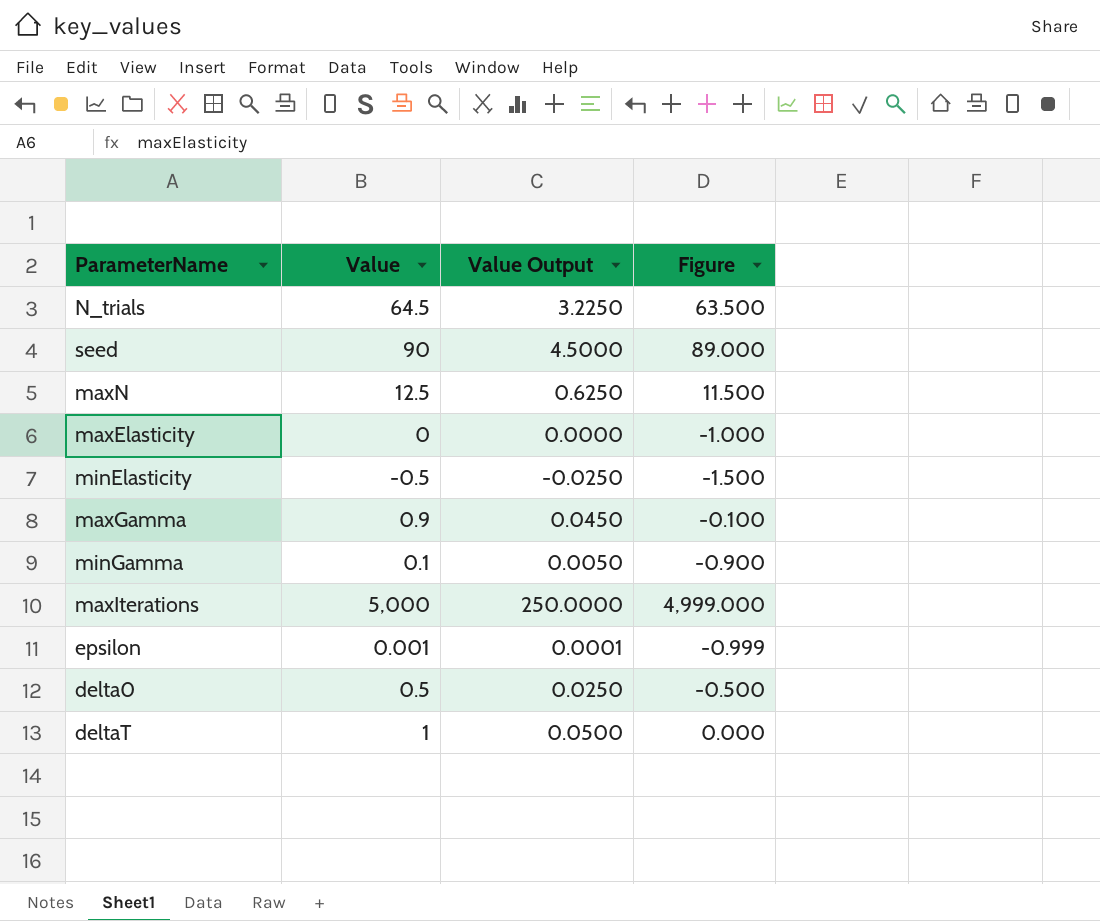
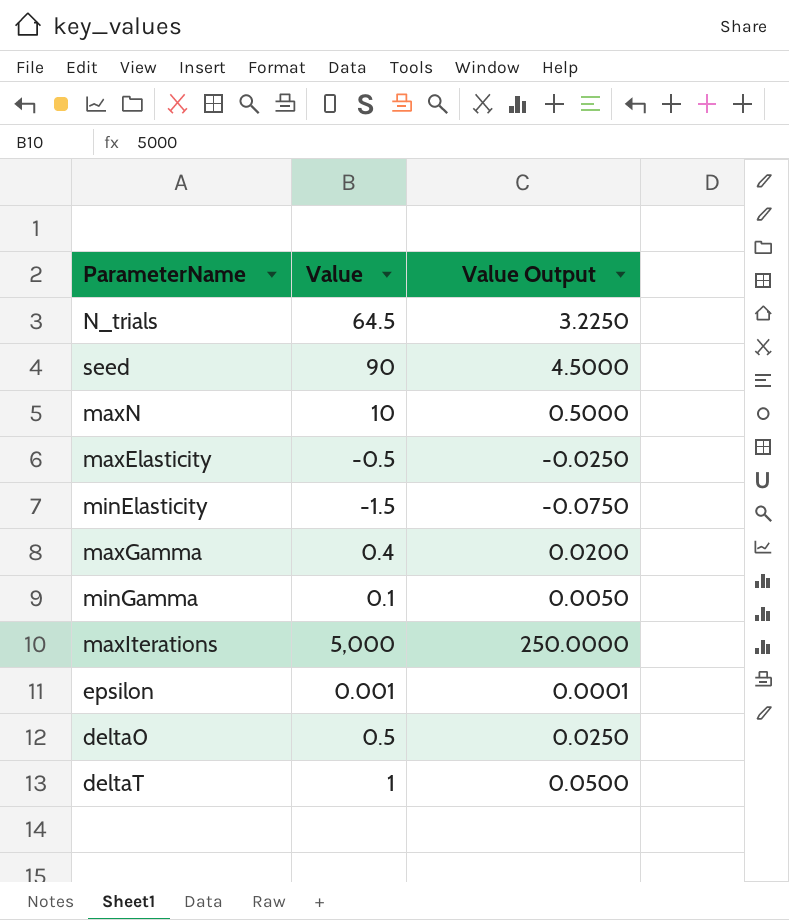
column Figure | formula: [Value] - 1 -> none
maxN | Value: 12.5 -> 10
maxN | Value Output: 0.6250 -> 0.5000
maxElasticity | Value: 0 -> -0.5
maxElasticity | Value Output: 0.0000 -> -0.0250
minElasticity | Value: -0.5 -> -1.5
minElasticity | Value Output: -0.0250 -> -0.0750
maxGamma | Value: 0.9 -> 0.4
maxGamma | Value Output: 0.0450 -> 0.0200

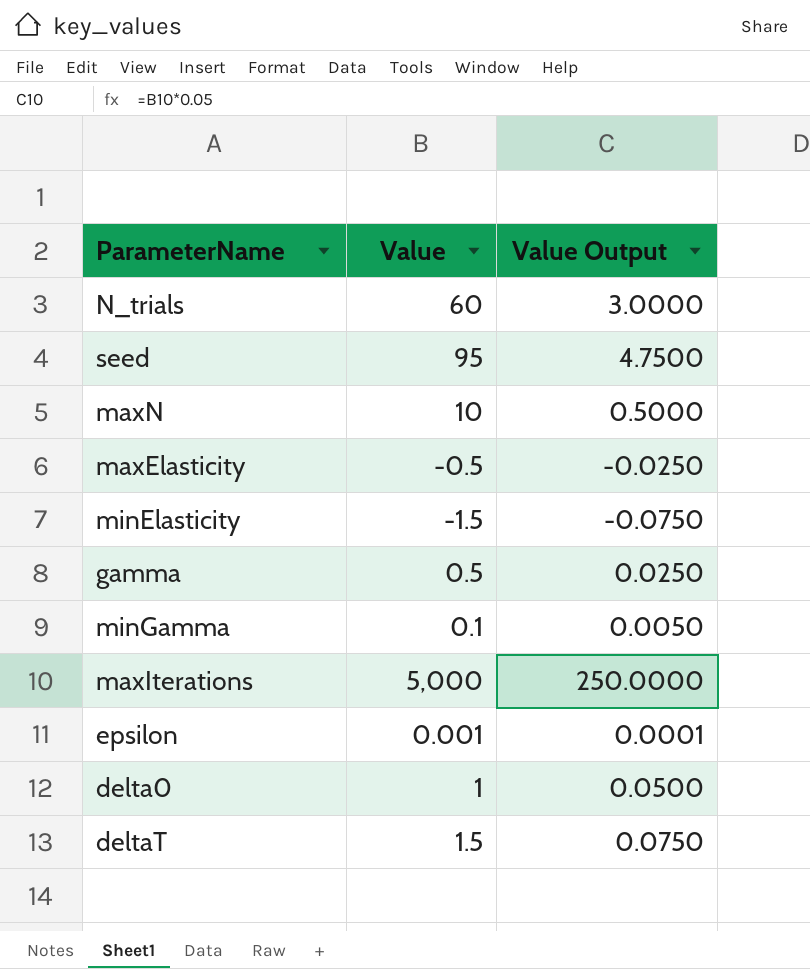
row maxGamma: 0.4 | 0.0200 -> none
N_trials | Value: 64.5 -> 60
N_trials | Value Output: 3.2250 -> 3.0000
seed | Value: 90 -> 95
seed | Value Output: 4.5000 -> 4.7500
row gamma: none -> 0.5 | 0.0250
delta0 | Value: 0.5 -> 1
delta0 | Value Output: 0.0250 -> 0.0500
deltaT | Value: 1 -> 1.5
deltaT | Value Output: 0.0500 -> 0.0750

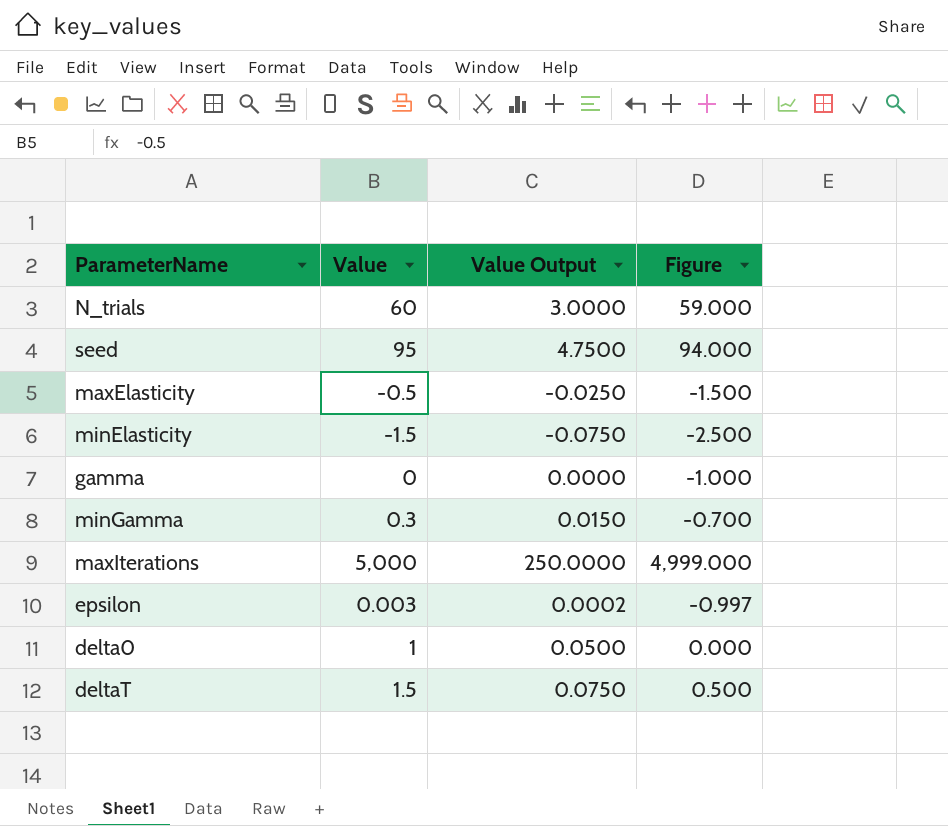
column Figure | formula: none -> [Value] - 1
row maxN: 10 | 0.5000 -> none
gamma | Value: 0.5 -> 0
gamma | Value Output: 0.0250 -> 0.0000
minGamma | Value: 0.1 -> 0.3
minGamma | Value Output: 0.0050 -> 0.0150
epsilon | Value: 0.001 -> 0.003
epsilon | Value Output: 0.0001 -> 0.0002

